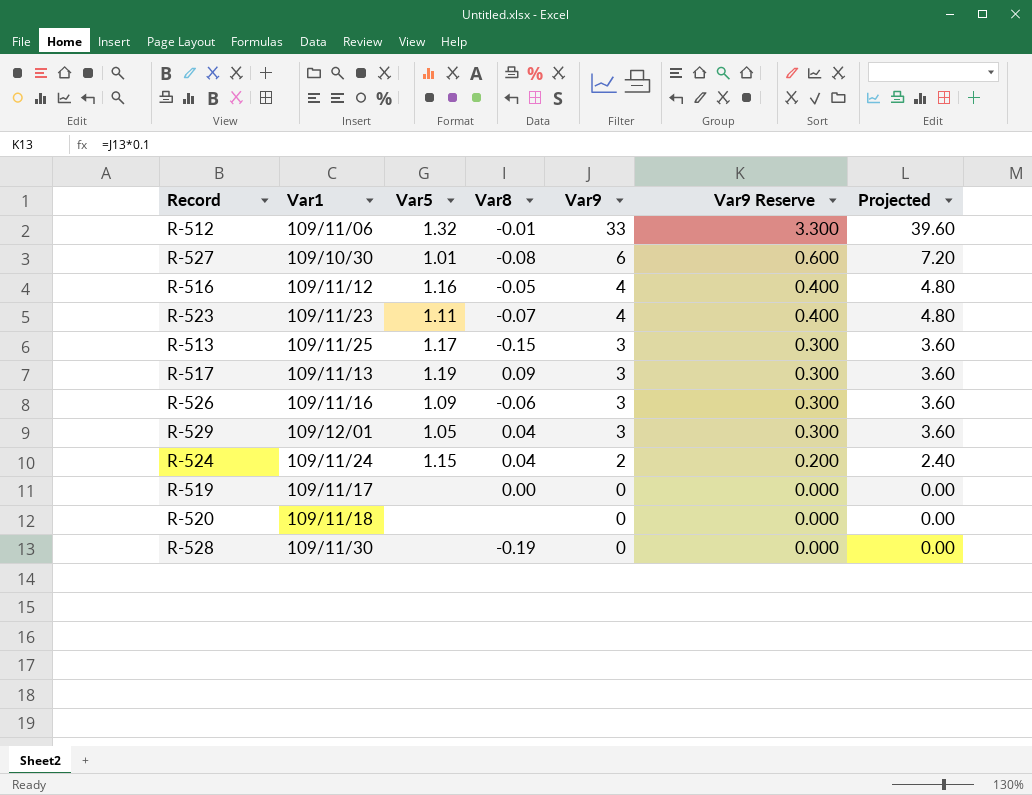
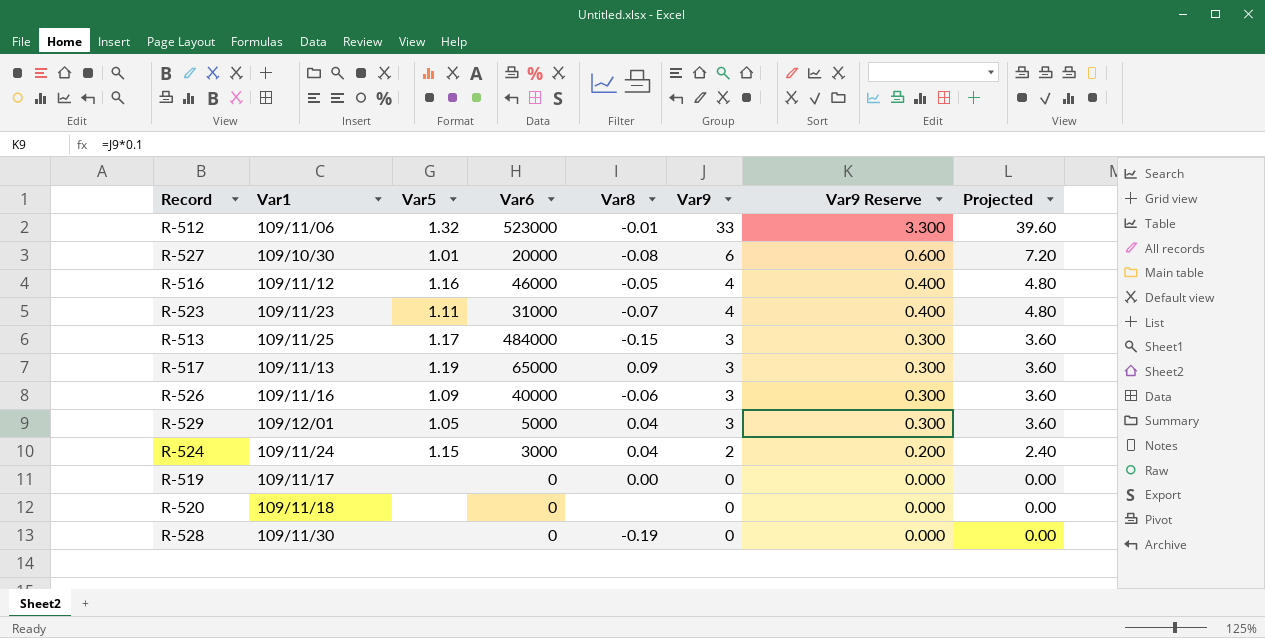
column Var6 | position: none -> 4

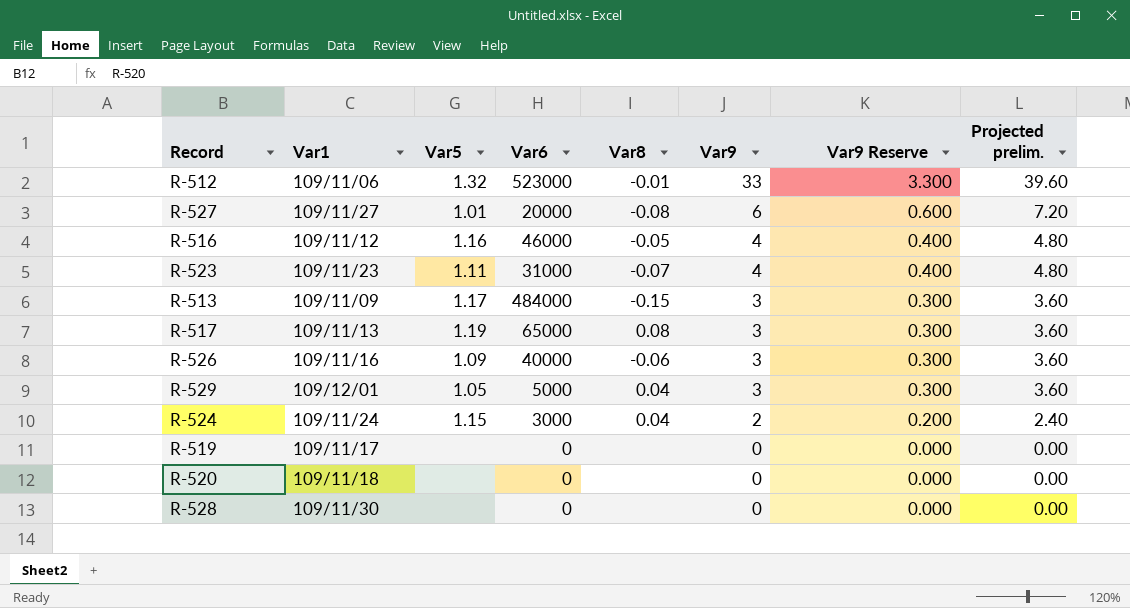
column name: Projected -> Projected prelim.
R-527 | Var1: 109/10/30 -> 109/11/27
R-513 | Var1: 109/11/25 -> 109/11/09
R-517 | Var8: 0.09 -> 0.08
R-519 | Var8: 0.00 -> none
R-528 | Var8: -0.19 -> none

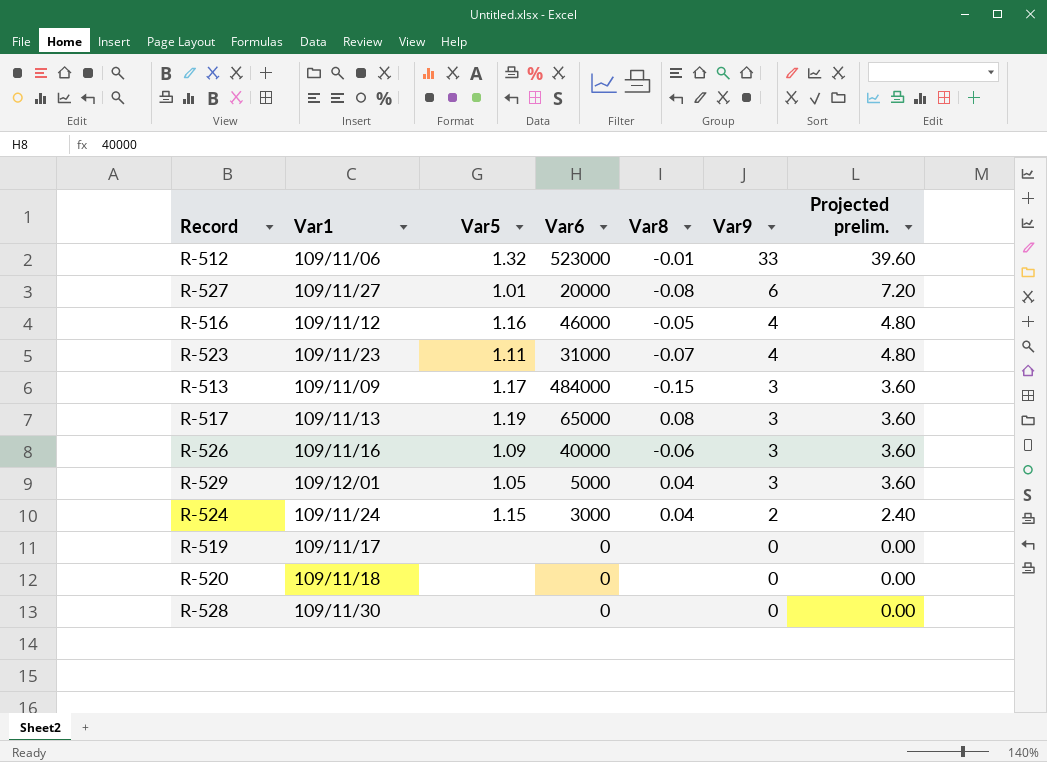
column Var9 Reserve | formula: [Var9] * 0.1 -> none

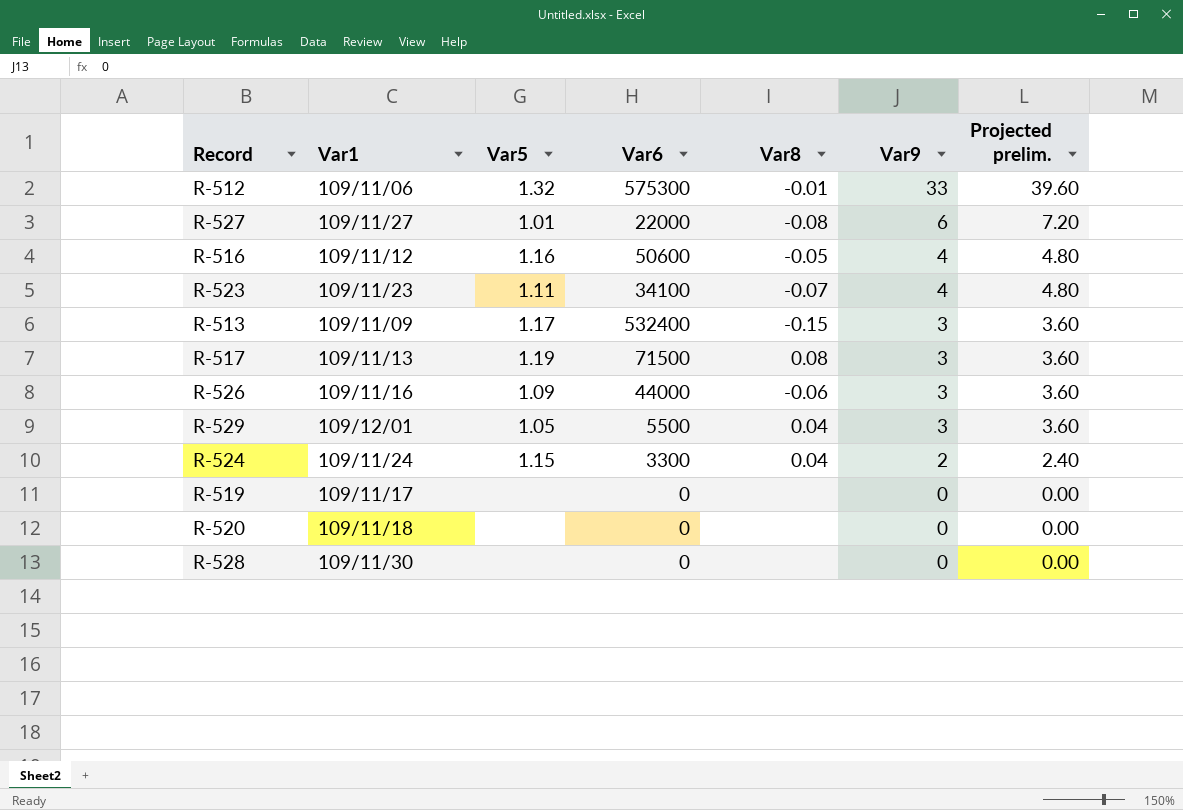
R-512 | Var6: 523000 -> 575300
R-527 | Var6: 20000 -> 22000
R-516 | Var6: 46000 -> 50600
R-523 | Var6: 31000 -> 34100
R-513 | Var6: 484000 -> 532400
R-517 | Var6: 65000 -> 71500
R-526 | Var6: 40000 -> 44000
R-529 | Var6: 5000 -> 5500
R-524 | Var6: 3000 -> 3300

